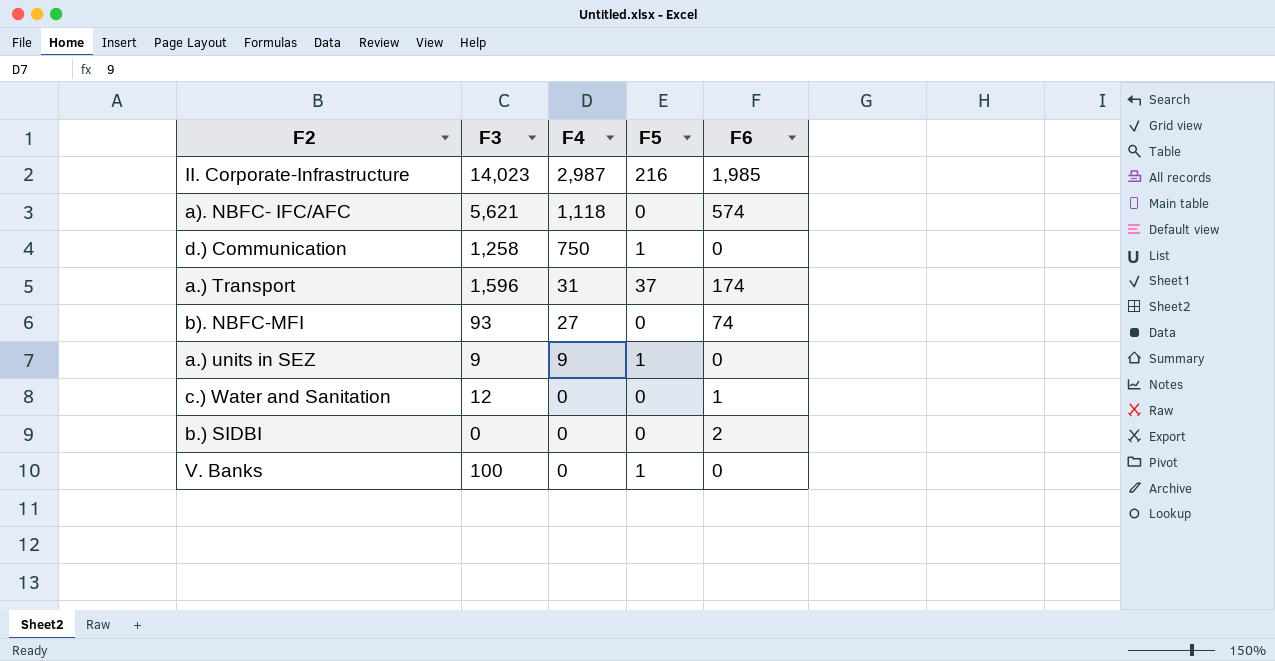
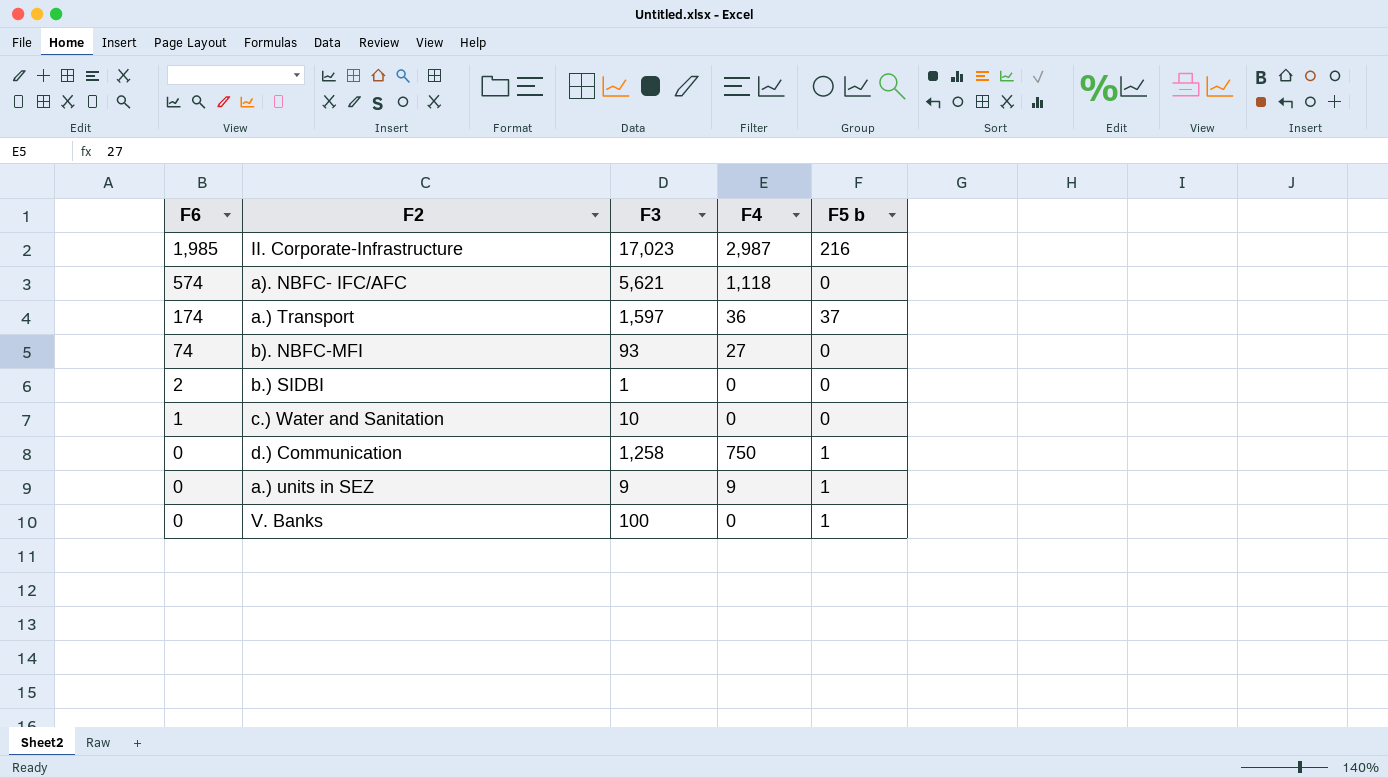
row order: F4 descending -> F6 descending
column F6 | position: 5 -> 1
column name: F5 -> F5 b
II. Corporate-Infrastructure | F3: 14,023 -> 17,023
a.) Transport | F3: 1,596 -> 1,597
a.) Transport | F4: 31 -> 36
b.) SIDBI | F3: 0 -> 1
c.) Water and Sanitation | F3: 12 -> 10

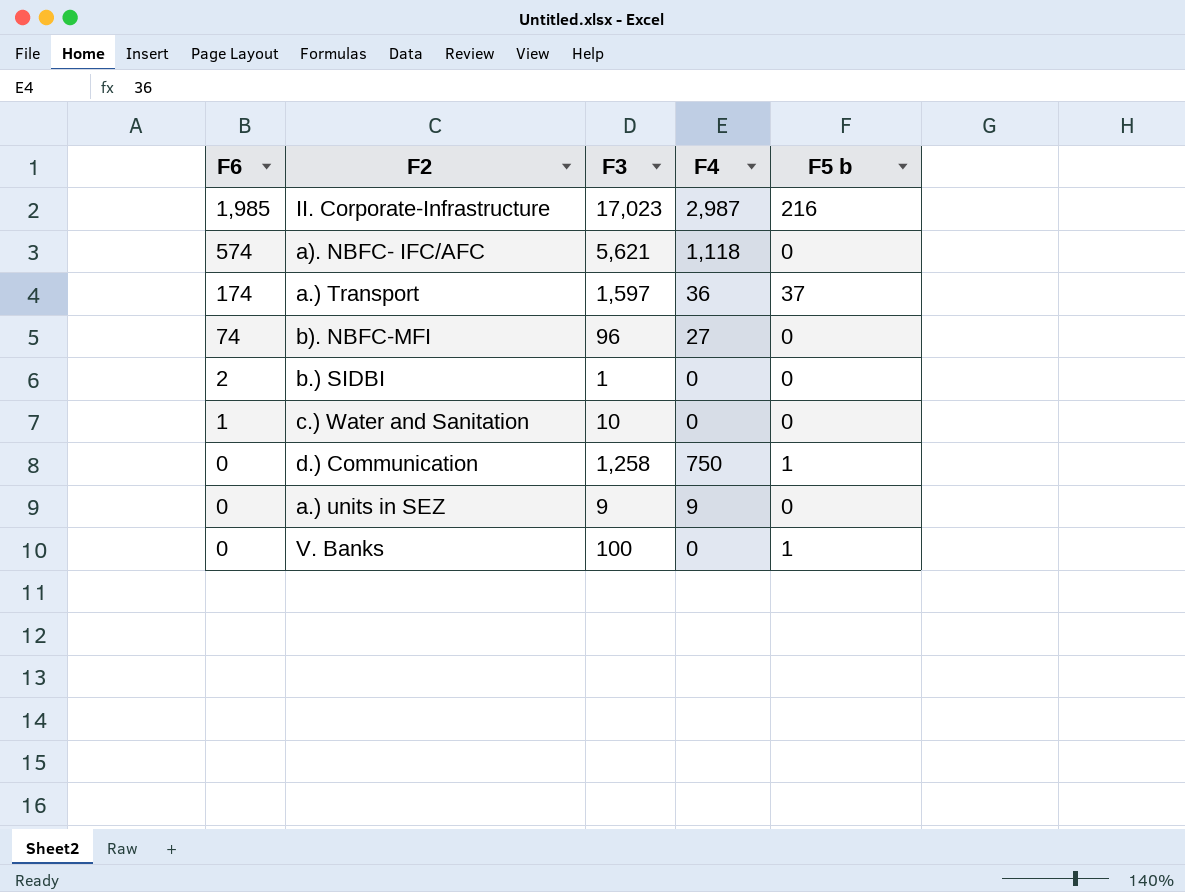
b). NBFC-MFI | F3: 93 -> 96
a.) units in SEZ | F5 b: 1 -> 0

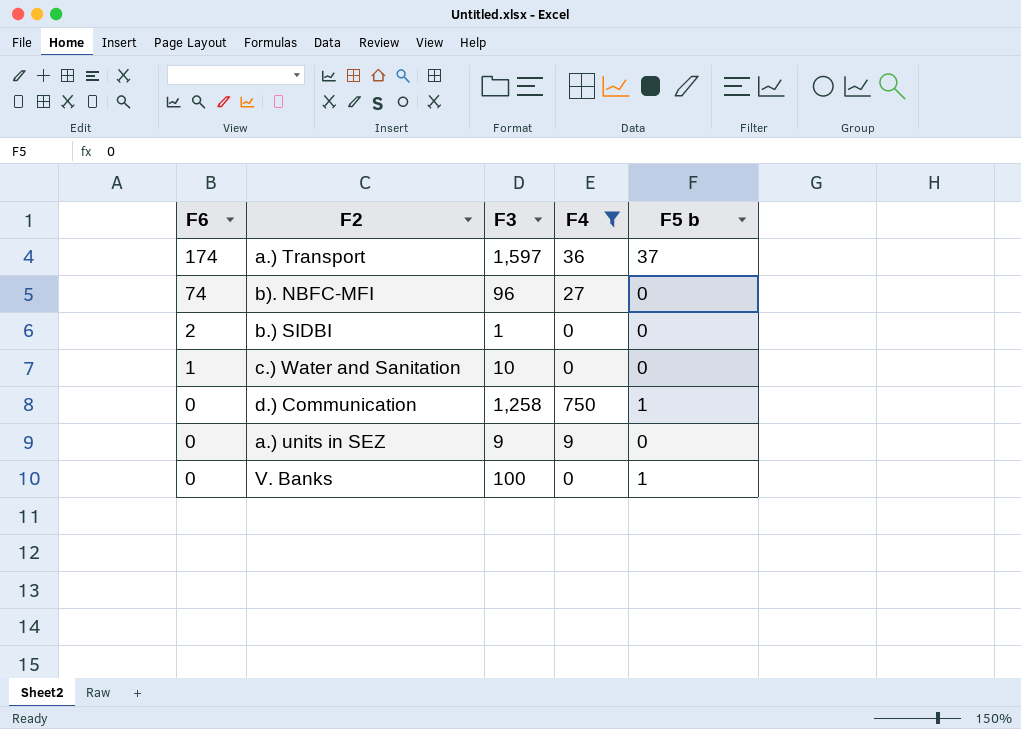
filter: none -> F4 <= 750

